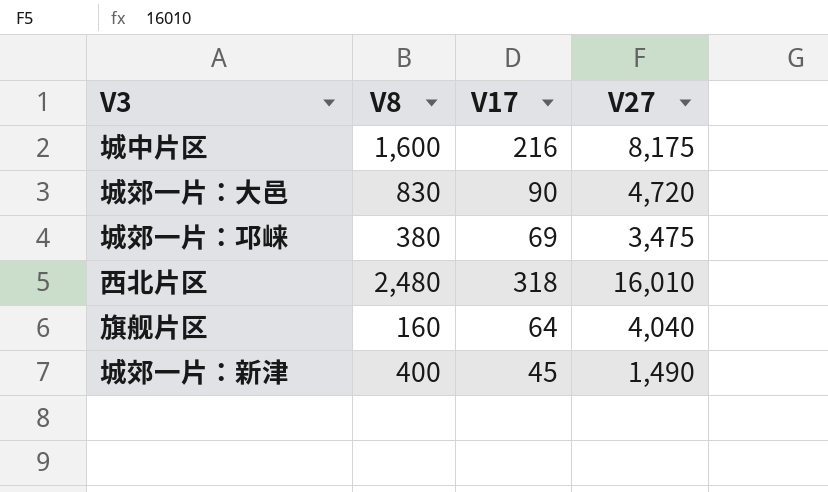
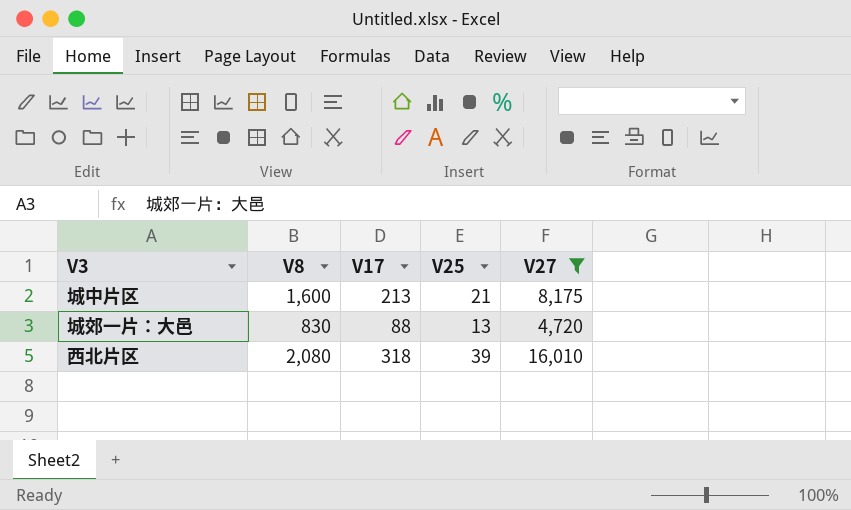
filter: none -> V27 >= 4,720
column V25 | position: none -> 4
城中片区 | V17: 216 -> 213
城郊一片：大邑 | V17: 90 -> 88
西北片区 | V8: 2,480 -> 2,080

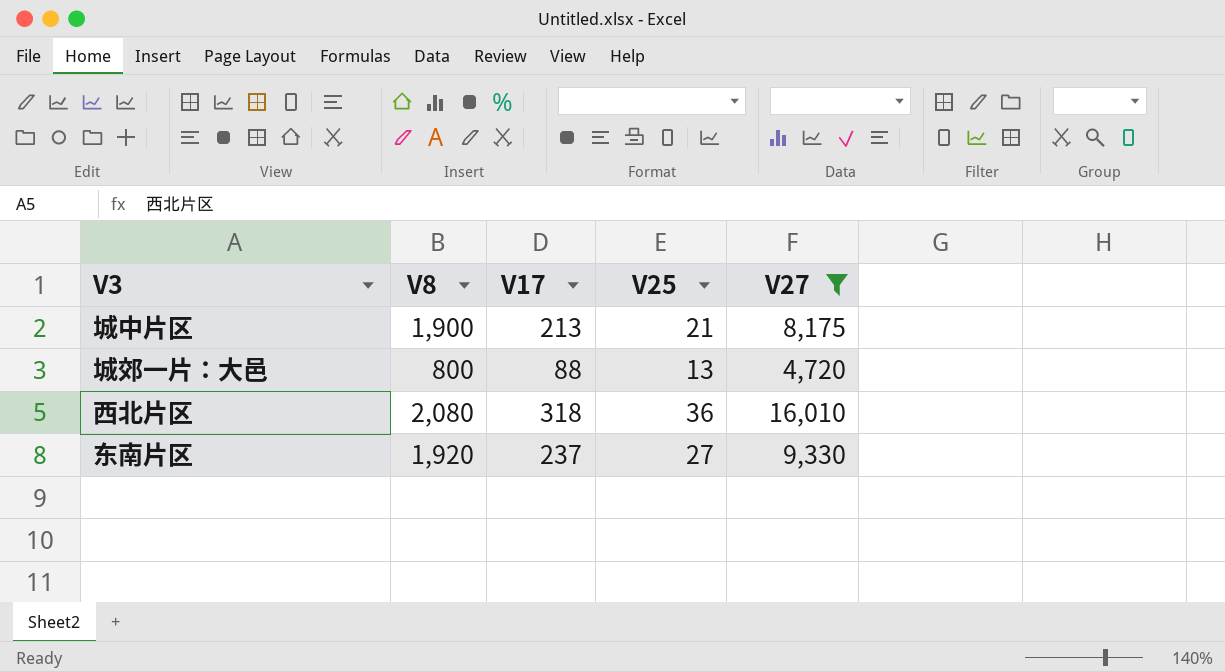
城中片区 | V8: 1,600 -> 1,900
城郊一片：大邑 | V8: 830 -> 800
西北片区 | V25: 39 -> 36
row 东南片区: none -> 1,920 | 237 | 27 | 9,330

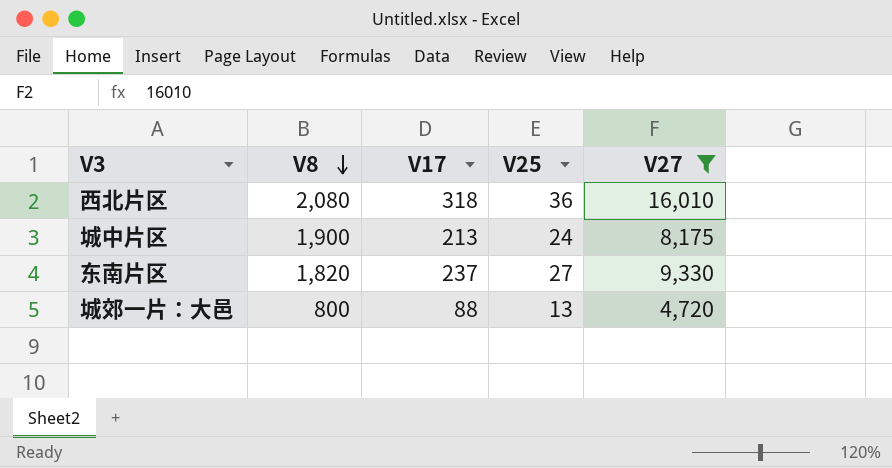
row order: none -> V8 descending
城中片区 | V25: 21 -> 24
东南片区 | V8: 1,920 -> 1,820

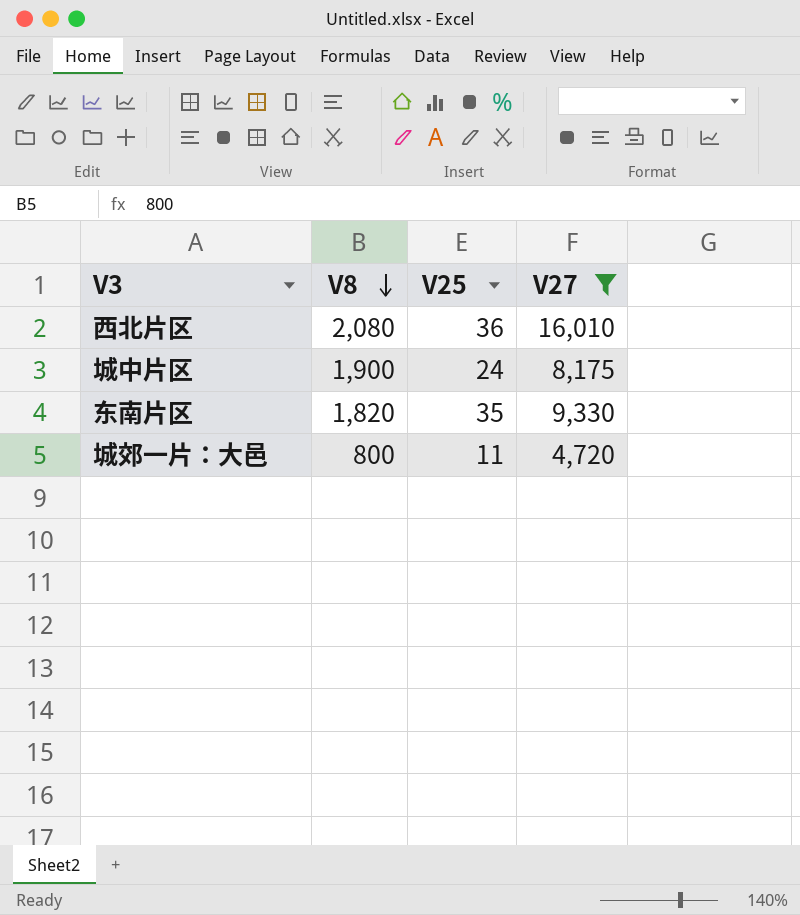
column V17 | position: 3 -> none
东南片区 | V25: 27 -> 35
城郊一片：大邑 | V25: 13 -> 11

